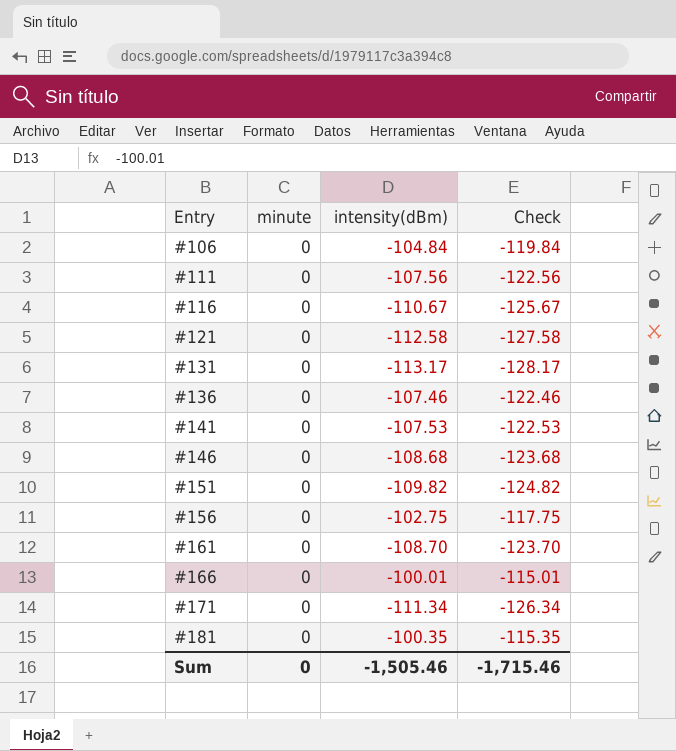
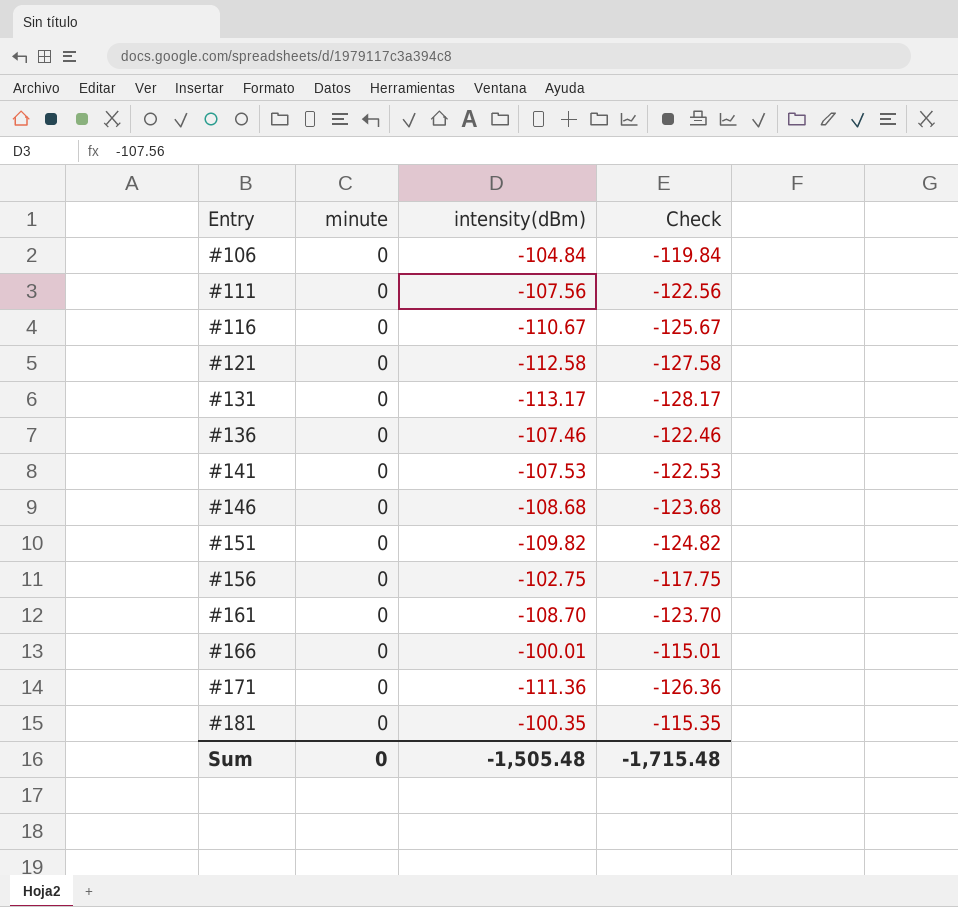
#171 | intensity(dBm): -111.34 -> -111.36
#171 | Check: -126.34 -> -126.36
Sum | intensity(dBm): -1,505.46 -> -1,505.48
Sum | Check: -1,715.46 -> -1,715.48

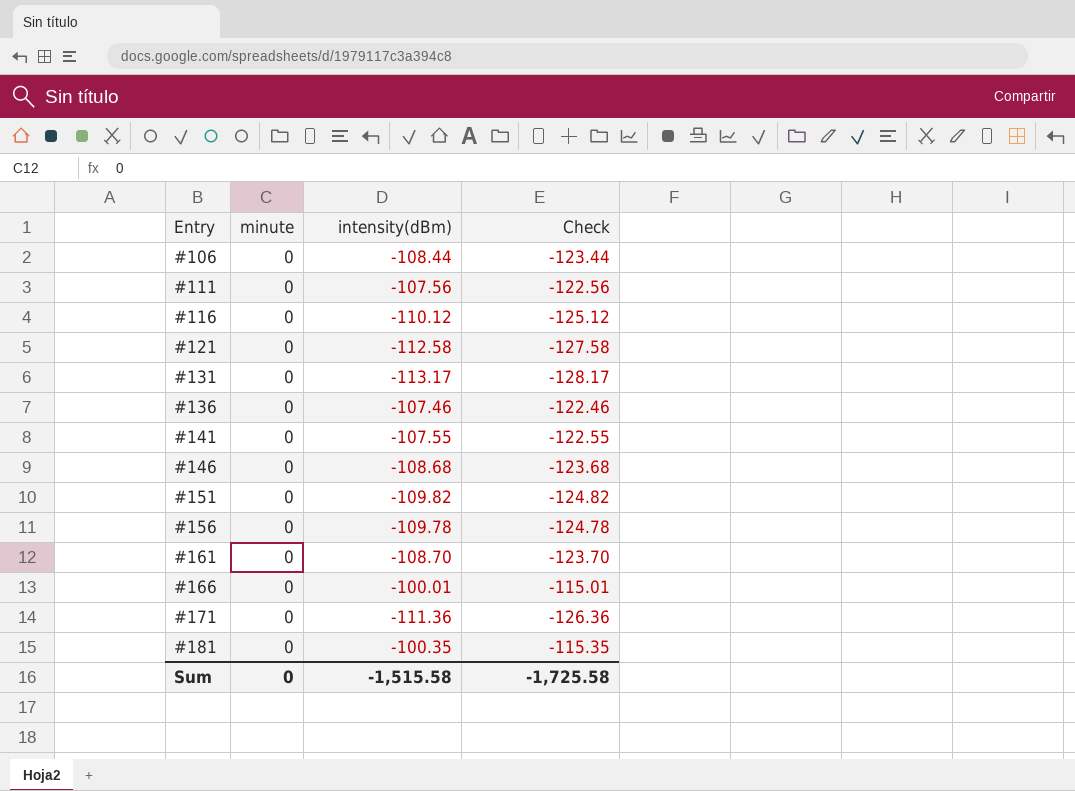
#106 | intensity(dBm): -104.84 -> -108.44
#106 | Check: -119.84 -> -123.44
#116 | intensity(dBm): -110.67 -> -110.12
#116 | Check: -125.67 -> -125.12
#141 | intensity(dBm): -107.53 -> -107.55
#141 | Check: -122.53 -> -122.55
#156 | intensity(dBm): -102.75 -> -109.78
#156 | Check: -117.75 -> -124.78
Sum | intensity(dBm): -1,505.48 -> -1,515.58
Sum | Check: -1,715.48 -> -1,725.58

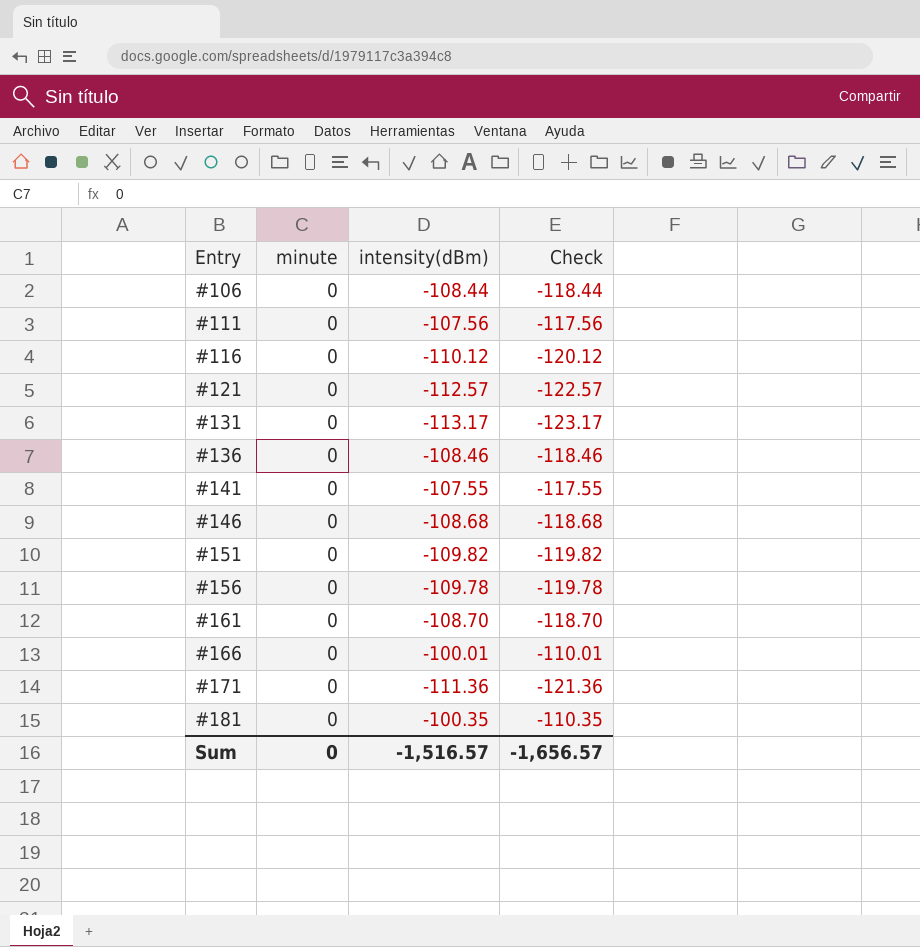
column Check | formula: [intensity(dBm)] - 15 -> [intensity(dBm)] - 10
#121 | intensity(dBm): -112.58 -> -112.57
#136 | intensity(dBm): -107.46 -> -108.46
Sum | intensity(dBm): -1,515.58 -> -1,516.57
Sum | Check: -1,725.58 -> -1,656.57

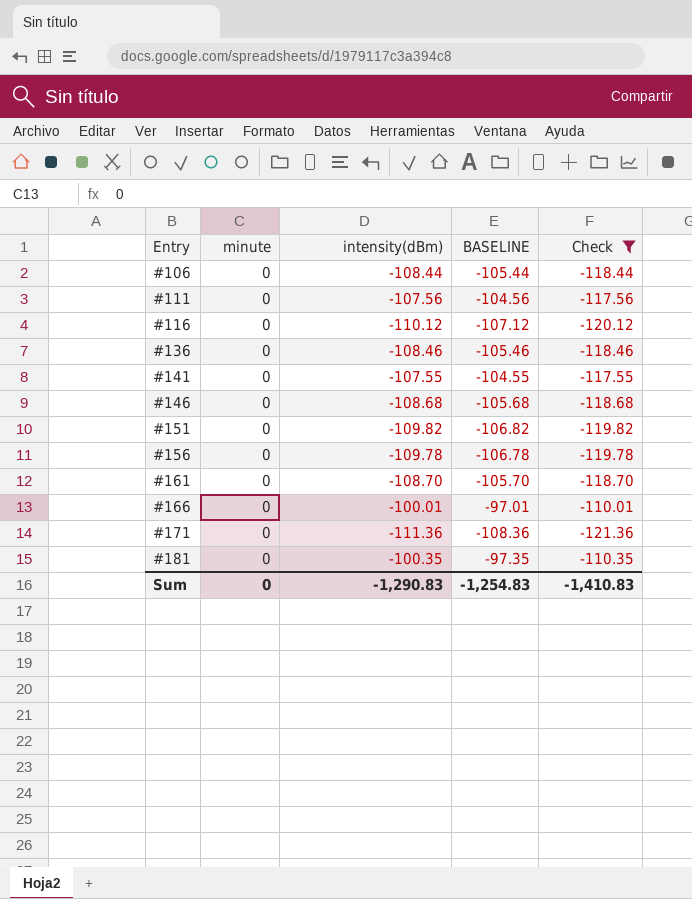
filter: none -> Check >= -121.36
column BASELINE | formula: none -> [intensity(dBm)] + 3
Sum | intensity(dBm): -1,516.57 -> -1,290.83
Sum | Check: -1,656.57 -> -1,410.83

